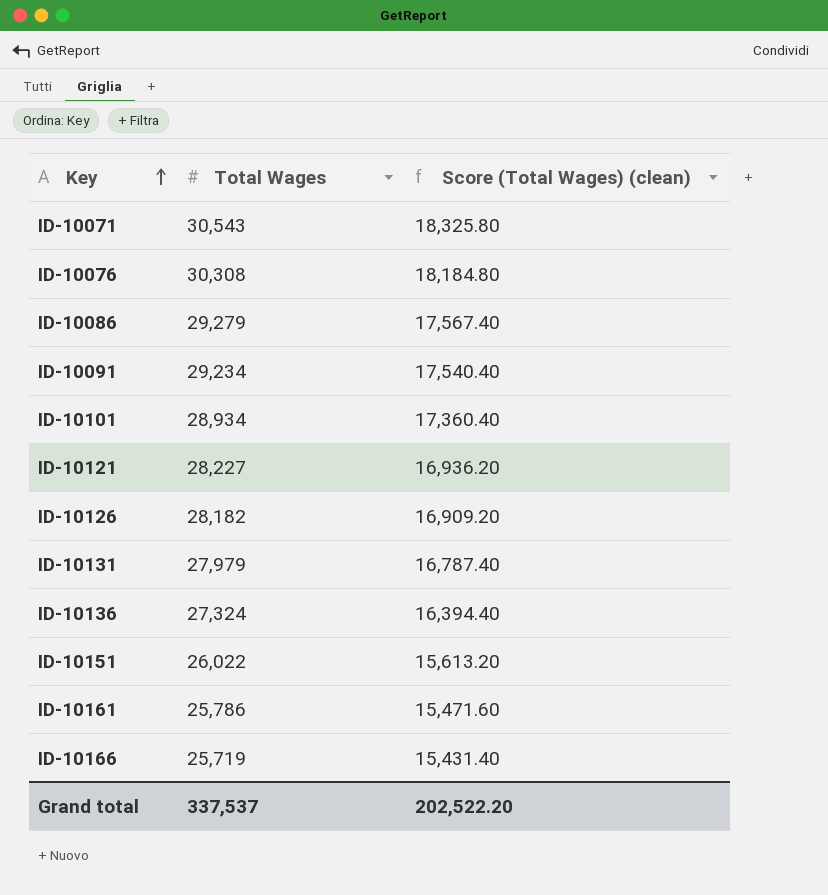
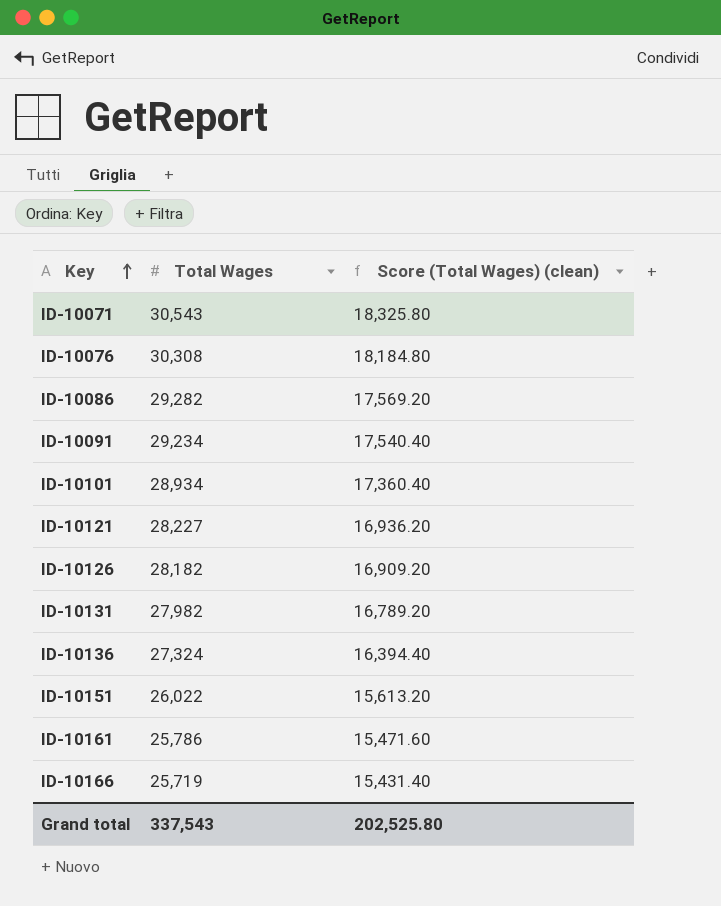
ID-10086 | Total Wages: 29,279 -> 29,282
ID-10086 | Score (Total Wages) (clean): 17,567.40 -> 17,569.20
ID-10131 | Total Wages: 27,979 -> 27,982
ID-10131 | Score (Total Wages) (clean): 16,787.40 -> 16,789.20
Grand total | Total Wages: 337,537 -> 337,543
Grand total | Score (Total Wages) (clean): 202,522.20 -> 202,525.80

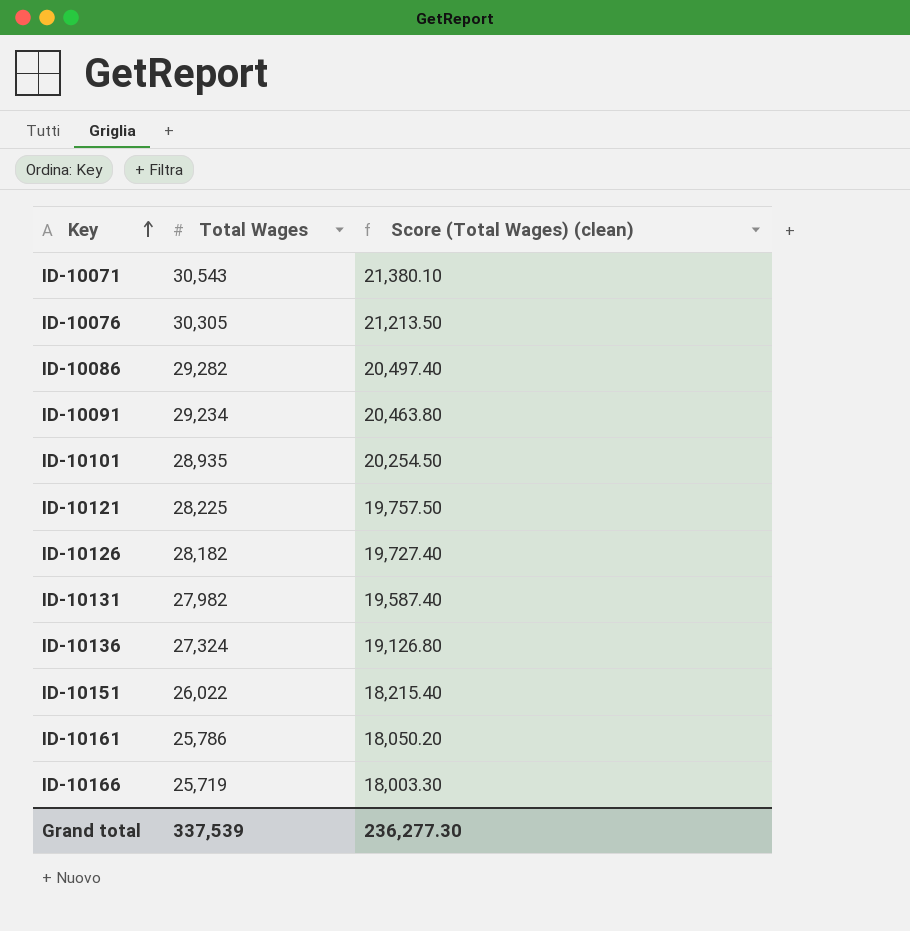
column Score (Total Wages) (clean) | formula: [Total Wages] * 0.6 -> [Total Wages] * 0.7
ID-10076 | Total Wages: 30,308 -> 30,305
ID-10101 | Total Wages: 28,934 -> 28,935
ID-10121 | Total Wages: 28,227 -> 28,225
Grand total | Total Wages: 337,543 -> 337,539
Grand total | Score (Total Wages) (clean): 202,525.80 -> 236,277.30

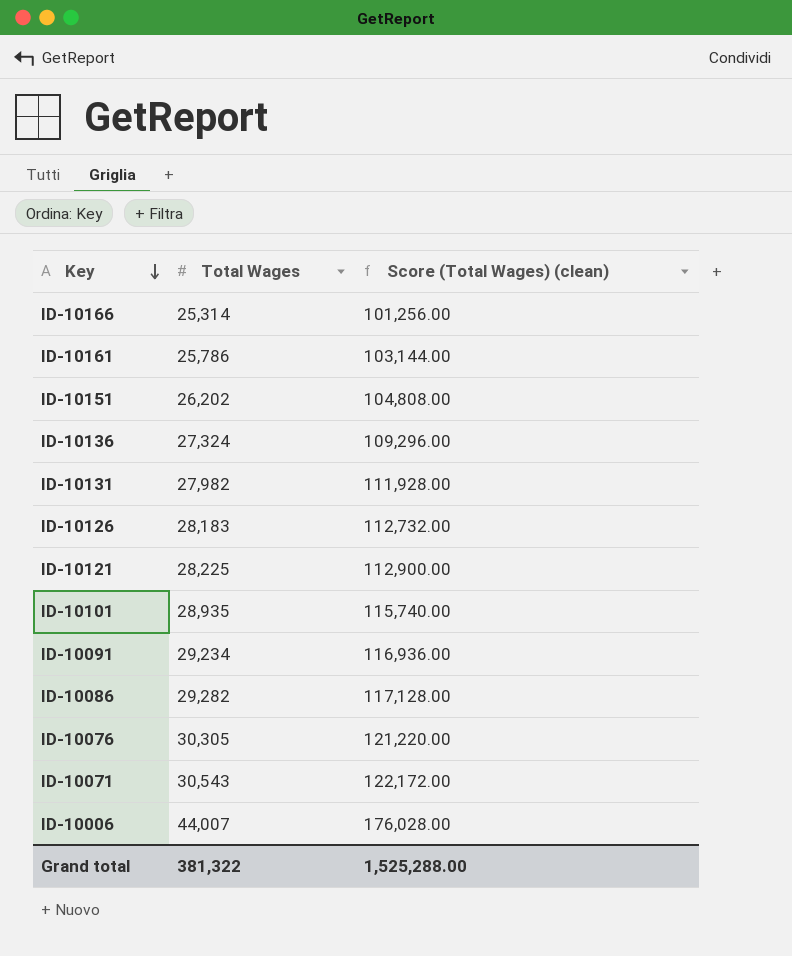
row order: Key ascending -> Key descending
column Score (Total Wages) (clean) | formula: [Total Wages] * 0.7 -> [Total Wages] * 4
ID-10166 | Total Wages: 25,719 -> 25,314
ID-10151 | Total Wages: 26,022 -> 26,202
ID-10126 | Total Wages: 28,182 -> 28,183
row ID-10006: none -> 44,007 | 176,028.00
Grand total | Total Wages: 337,539 -> 381,322
Grand total | Score (Total Wages) (clean): 236,277.30 -> 1,525,288.00

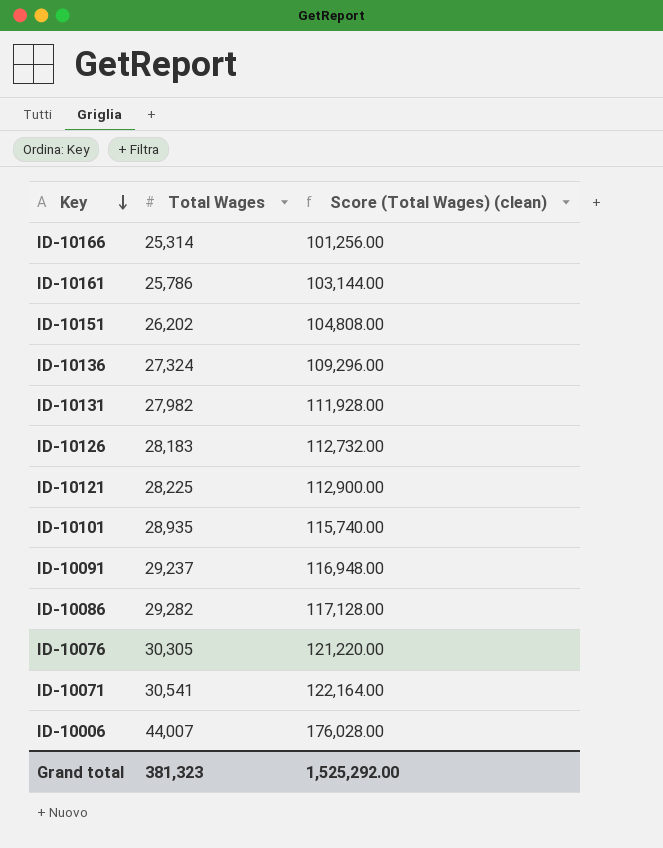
ID-10091 | Total Wages: 29,234 -> 29,237
ID-10091 | Score (Total Wages) (clean): 116,936.00 -> 116,948.00
ID-10071 | Total Wages: 30,543 -> 30,541
ID-10071 | Score (Total Wages) (clean): 122,172.00 -> 122,164.00
Grand total | Total Wages: 381,322 -> 381,323
Grand total | Score (Total Wages) (clean): 1,525,288.00 -> 1,525,292.00

